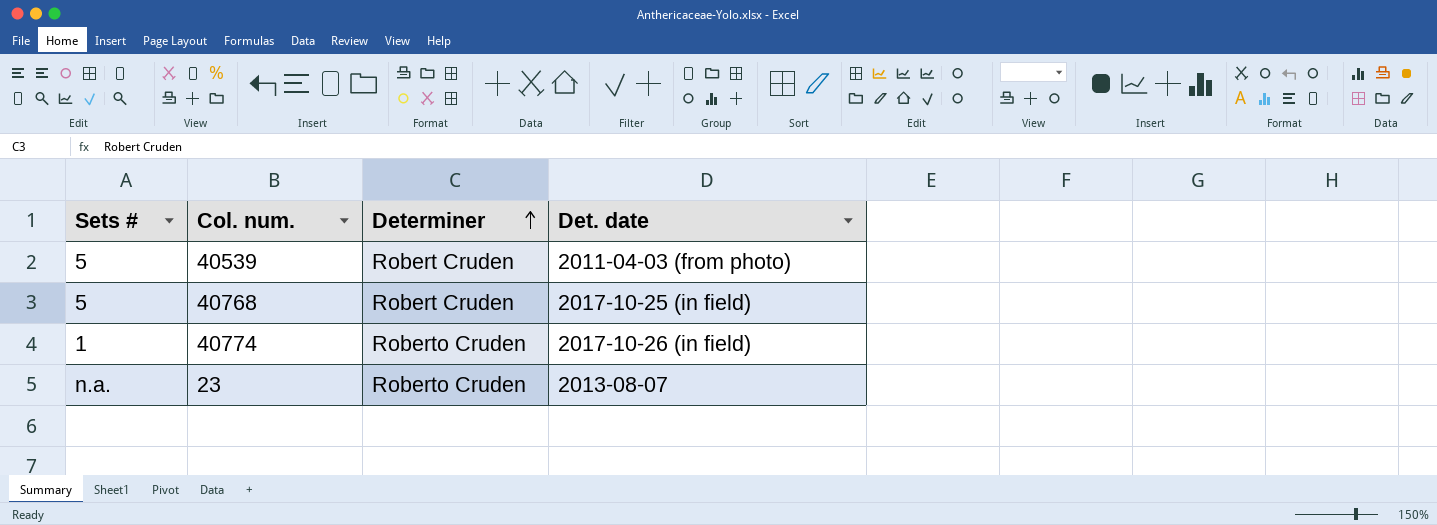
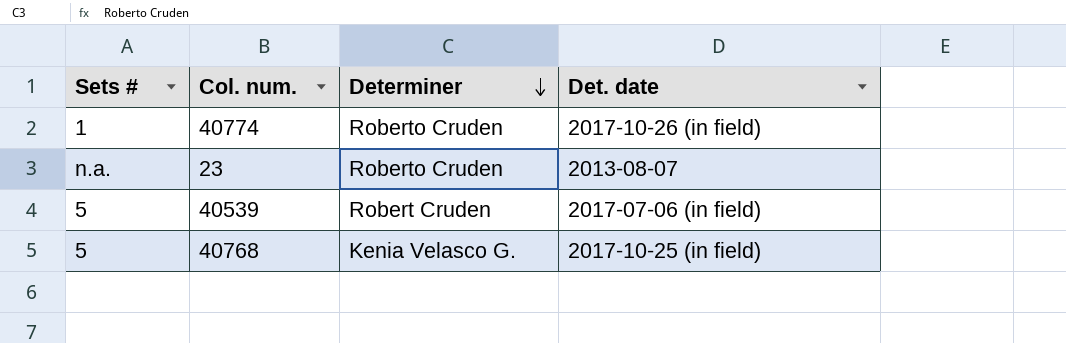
row order: Determiner ascending -> Determiner descending
40539 | Det. date: 2011-04-03 (from photo) -> 2017-07-06 (in field)
40768 | Determiner: Robert Cruden -> Kenia Velasco G.

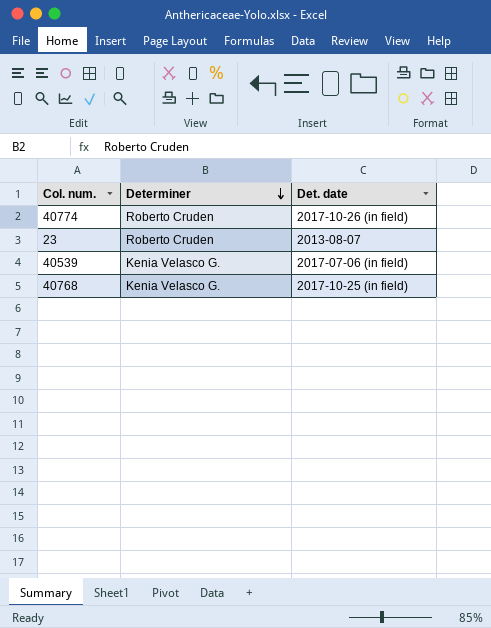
column Sets # | position: 1 -> none
40539 | Determiner: Robert Cruden -> Kenia Velasco G.

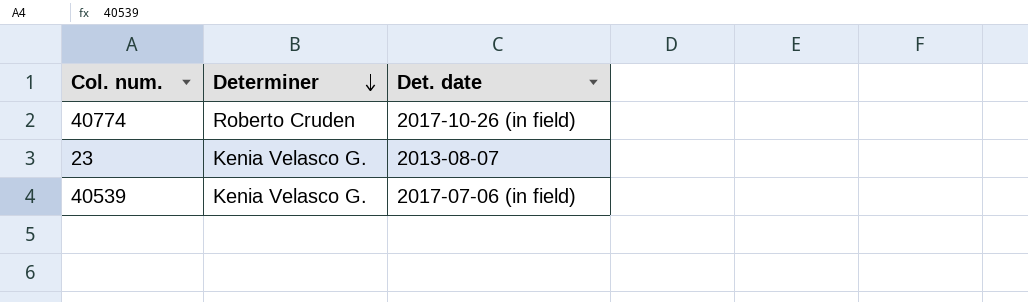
row 40768: Kenia Velasco G. | 2017-10-25 (in field) -> none
23 | Determiner: Roberto Cruden -> Kenia Velasco G.

